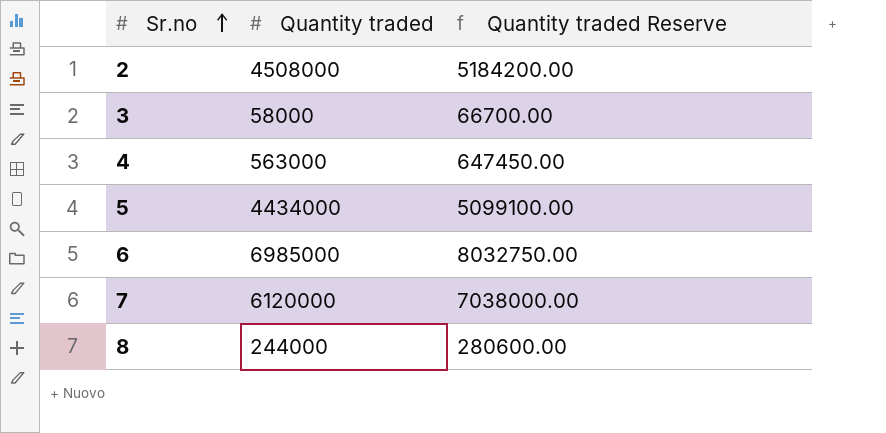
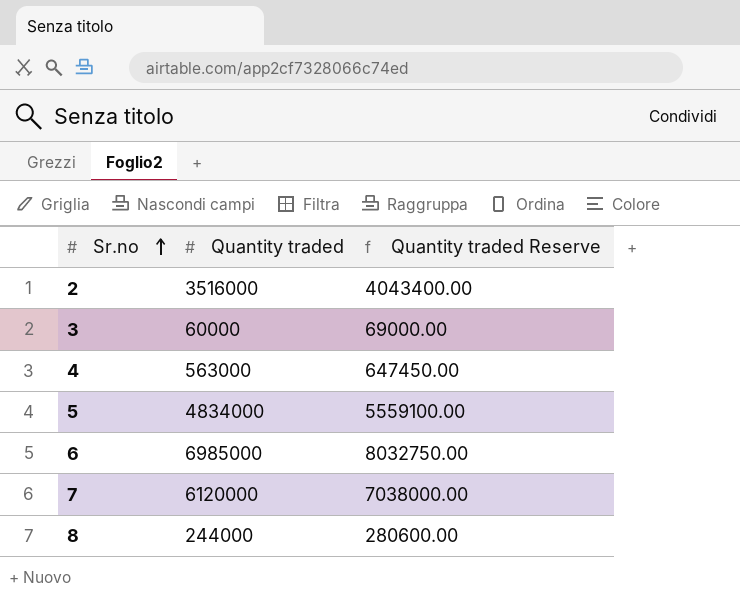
2 | Quantity traded: 4508000 -> 3516000
2 | Quantity traded Reserve: 5184200.00 -> 4043400.00
3 | Quantity traded: 58000 -> 60000
3 | Quantity traded Reserve: 66700.00 -> 69000.00
5 | Quantity traded: 4434000 -> 4834000
5 | Quantity traded Reserve: 5099100.00 -> 5559100.00

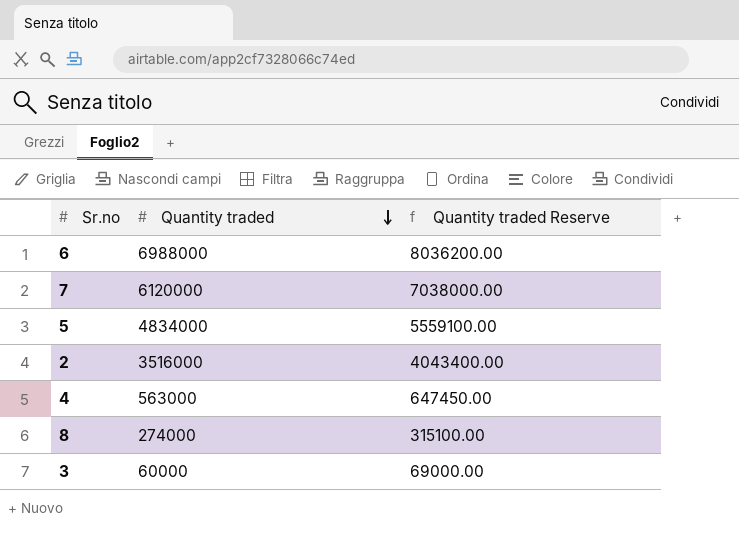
row order: Sr.no ascending -> Quantity traded descending
6 | Quantity traded: 6985000 -> 6988000
6 | Quantity traded Reserve: 8032750.00 -> 8036200.00
8 | Quantity traded: 244000 -> 274000
8 | Quantity traded Reserve: 280600.00 -> 315100.00

